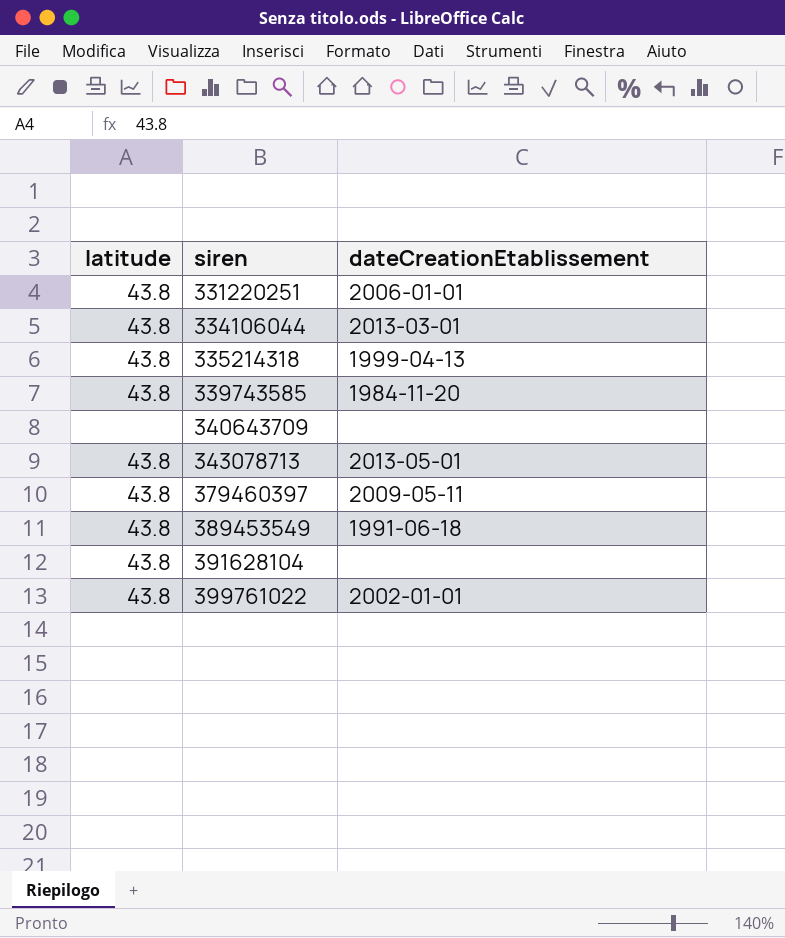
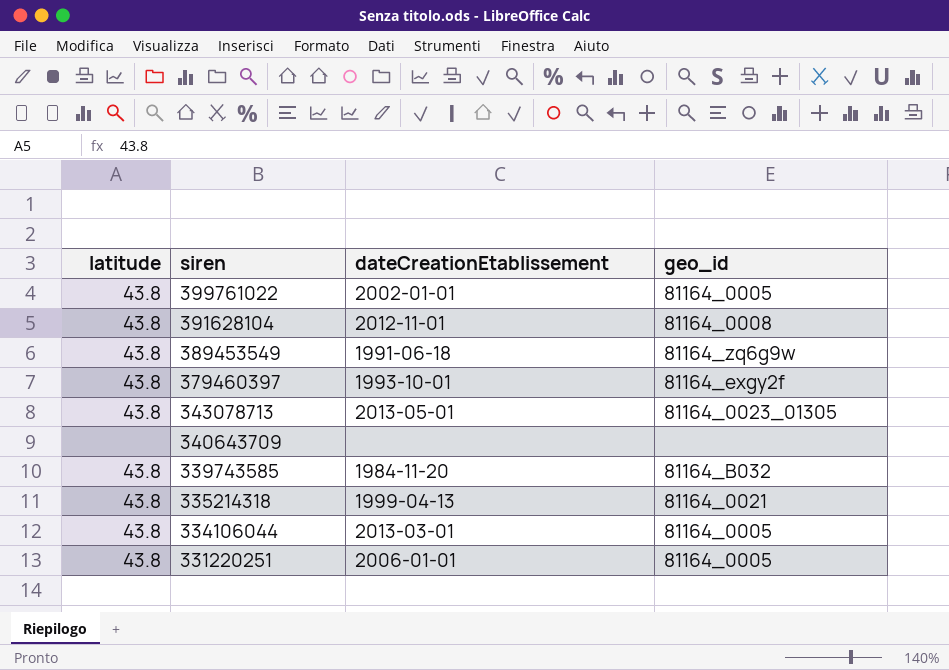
row order: siren ascending -> siren descending
column geo_id | position: none -> 4
391628104 | dateCreationEtablissement: none -> 2012-11-01
379460397 | dateCreationEtablissement: 2009-05-11 -> 1993-10-01

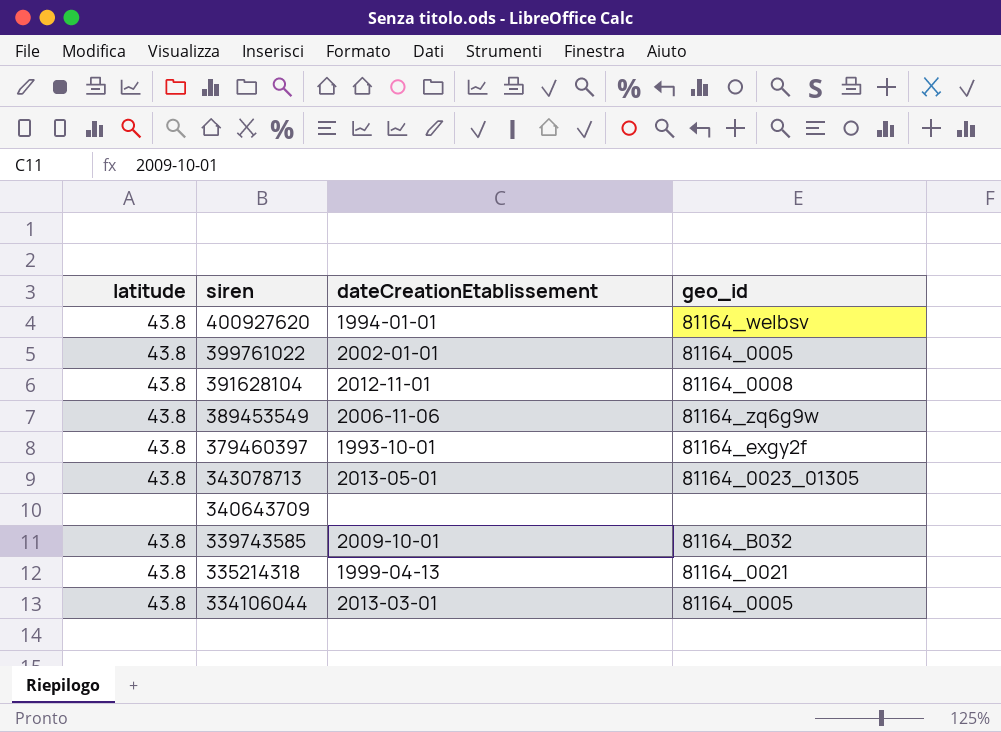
row 331220251: 43.8 | 2006-01-01 | 81164_0005 -> none
row 400927620: none -> 43.8 | 1994-01-01 | 81164_welbsv
389453549 | dateCreationEtablissement: 1991-06-18 -> 2006-11-06
339743585 | dateCreationEtablissement: 1984-11-20 -> 2009-10-01

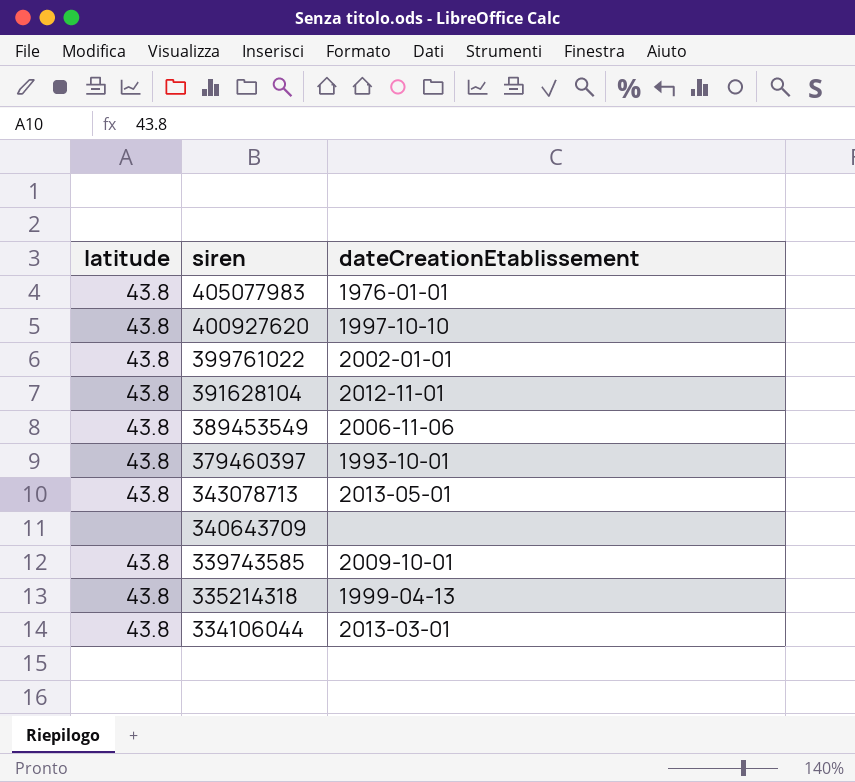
column geo_id | position: 4 -> none
row 405077983: none -> 43.8 | 1976-01-01
400927620 | dateCreationEtablissement: 1994-01-01 -> 1997-10-10

